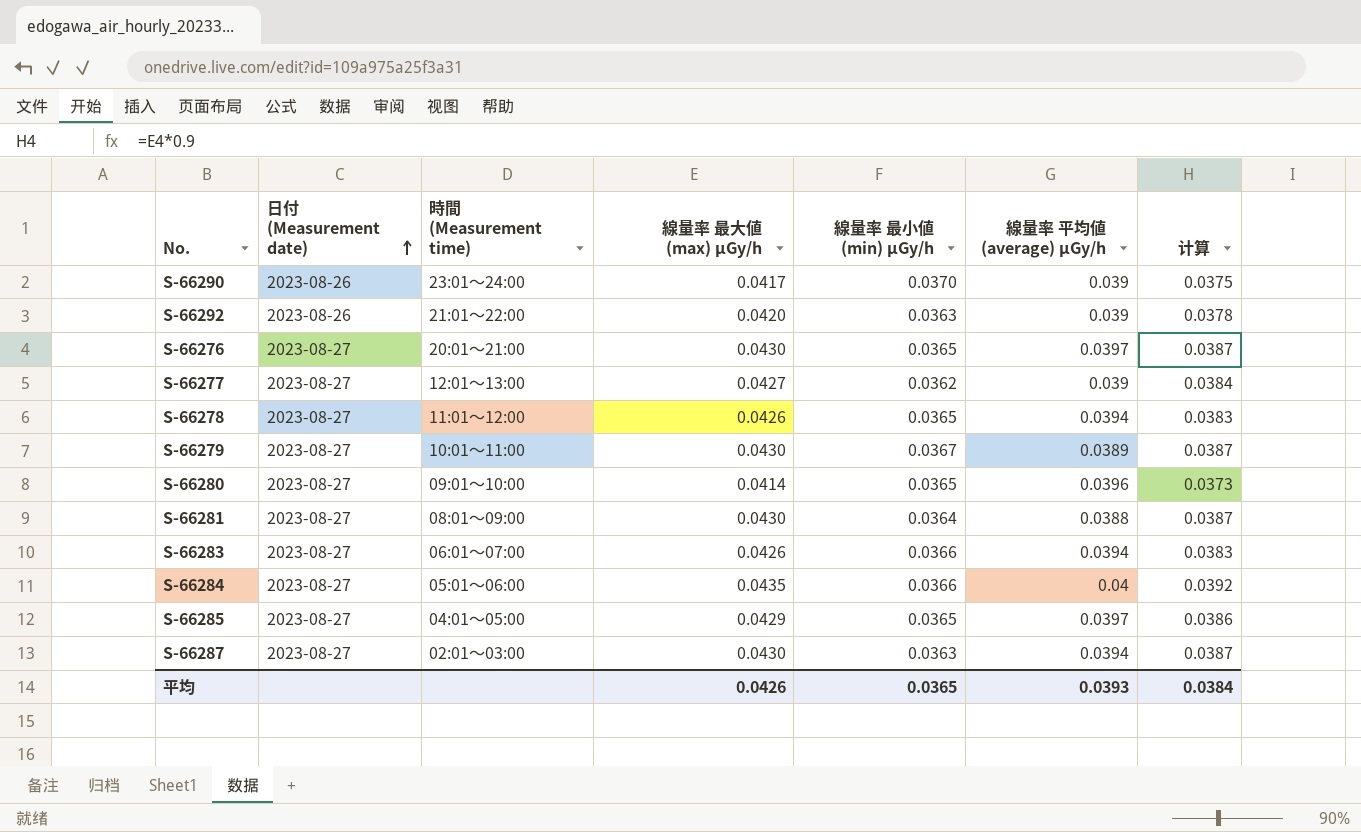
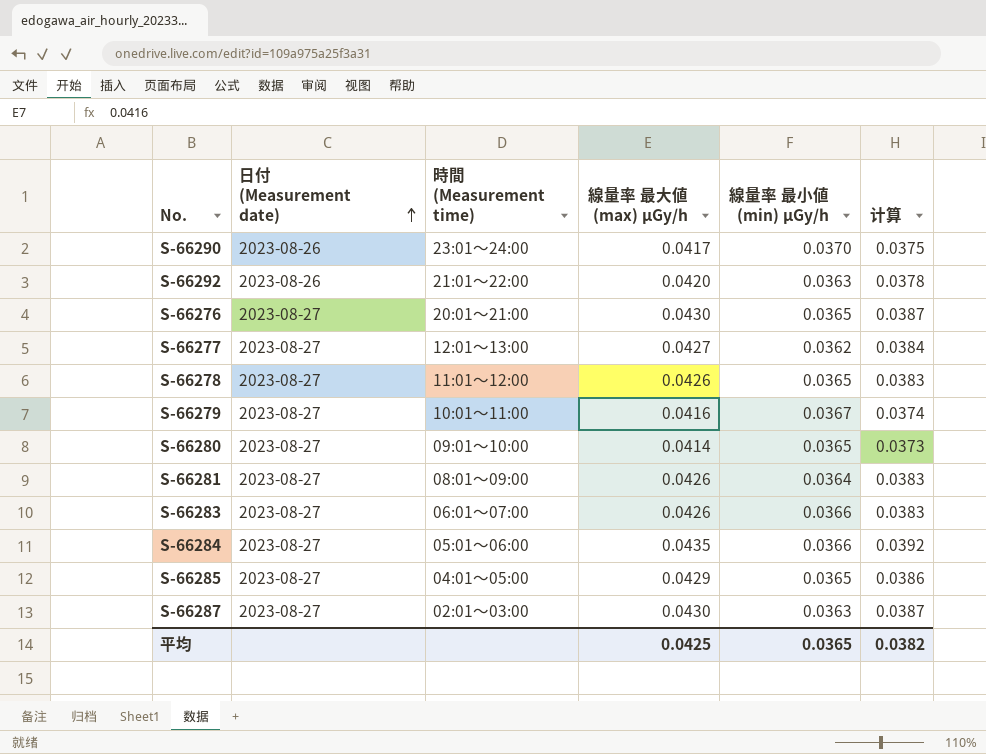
column 線量率 平均値 (average) μGy/h | position: 6 -> none
S-66279 | 線量率 最大値 (max) μGy/h: 0.0430 -> 0.0416
S-66279 | 计算: 0.0387 -> 0.0374
S-66281 | 線量率 最大値 (max) μGy/h: 0.0430 -> 0.0426
S-66281 | 计算: 0.0387 -> 0.0383
平均 | 線量率 最大値 (max) μGy/h: 0.0426 -> 0.0425
平均 | 计算: 0.0384 -> 0.0382

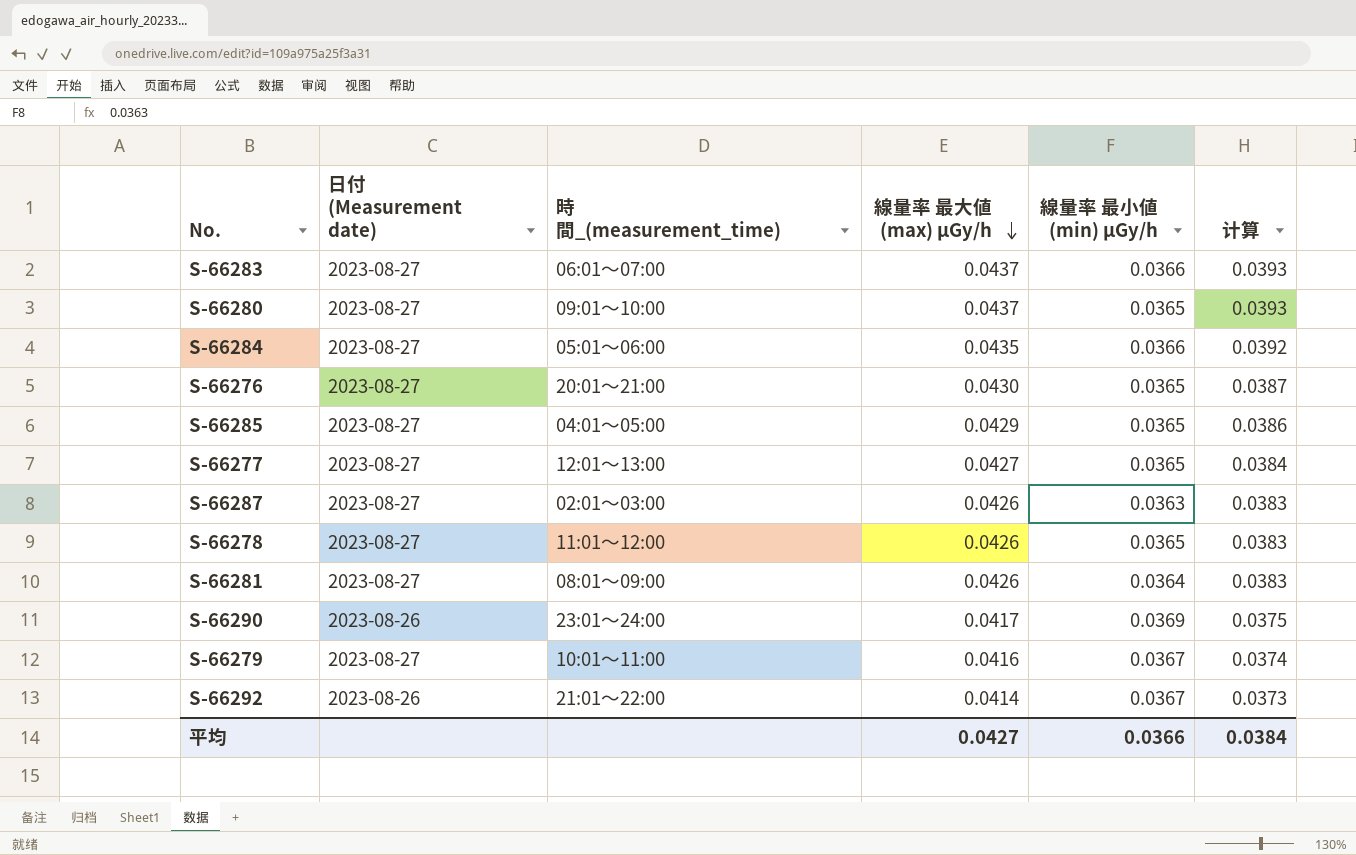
row order: 日付 (Measurement date) ascending -> 線量率 最大値 (max) μGy/h descending
column name: 時間 (Measurement time) -> 時間_(measurement_time)
S-66283 | 線量率 最大値 (max) μGy/h: 0.0426 -> 0.0437
S-66283 | 计算: 0.0383 -> 0.0393
S-66280 | 線量率 最大値 (max) μGy/h: 0.0414 -> 0.0437
S-66280 | 计算: 0.0373 -> 0.0393
S-66277 | 線量率 最小値 (min) μGy/h: 0.0362 -> 0.0365
S-66287 | 線量率 最大値 (max) μGy/h: 0.0430 -> 0.0426
S-66287 | 计算: 0.0387 -> 0.0383
S-66290 | 線量率 最小値 (min) μGy/h: 0.0370 -> 0.0369
S-66292 | 線量率 最大値 (max) μGy/h: 0.0420 -> 0.0414
S-66292 | 線量率 最小値 (min) μGy/h: 0.0363 -> 0.0367
S-66292 | 计算: 0.0378 -> 0.0373
平均 | 線量率 最大値 (max) μGy/h: 0.0425 -> 0.0427
平均 | 線量率 最小値 (min) μGy/h: 0.0365 -> 0.0366
平均 | 计算: 0.0382 -> 0.0384

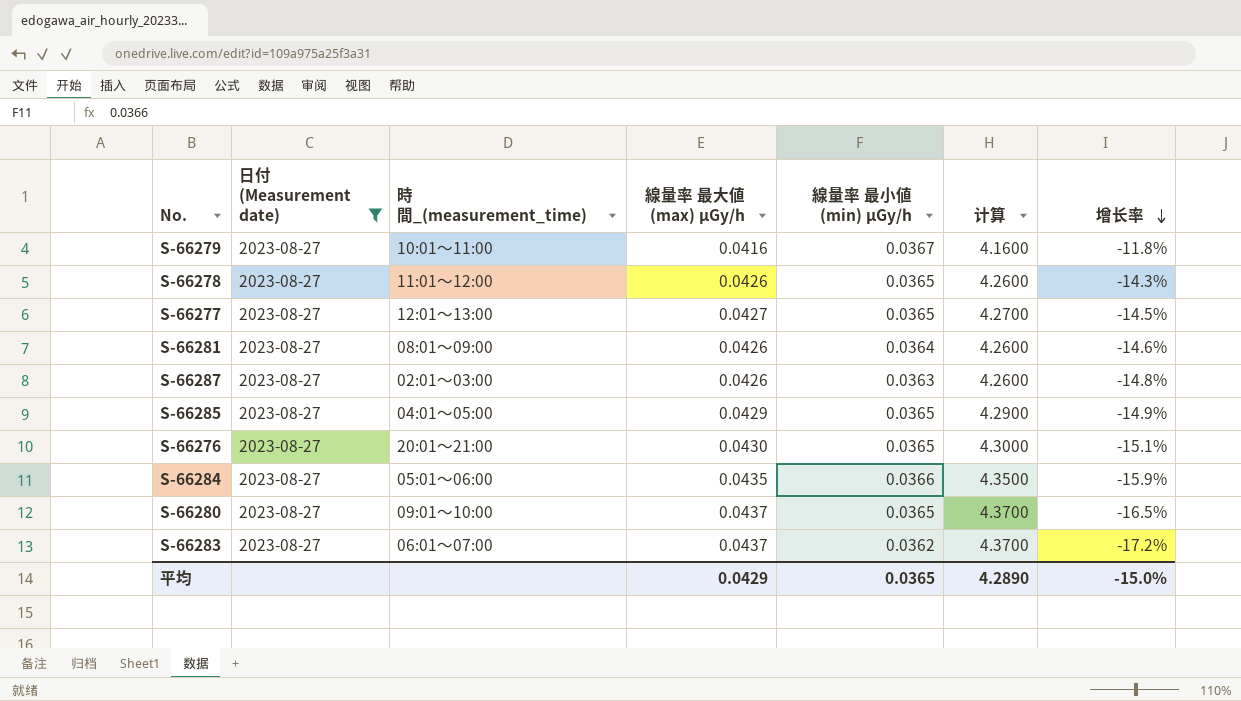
filter: none -> 日付 (Measurement date) = 2023-08-27
row order: 線量率 最大値 (max) μGy/h descending -> 增长率 descending
column 计算 | formula: [線量率 最大値 (max) μGy/h] * 0.9 -> [線量率 最大値 (max) μGy/h] * 100
column 增长率 | formula: none -> ([線量率 最小値 (min) μGy/h] - [線量率 最大値 (max) μGy/h]) / [線量率 最大値 (max) μGy/h]
S-66283 | 線量率 最小値 (min) μGy/h: 0.0366 -> 0.0362
平均 | 線量率 最大値 (max) μGy/h: 0.0427 -> 0.0429
平均 | 線量率 最小値 (min) μGy/h: 0.0366 -> 0.0365
平均 | 计算: 0.0384 -> 4.2890

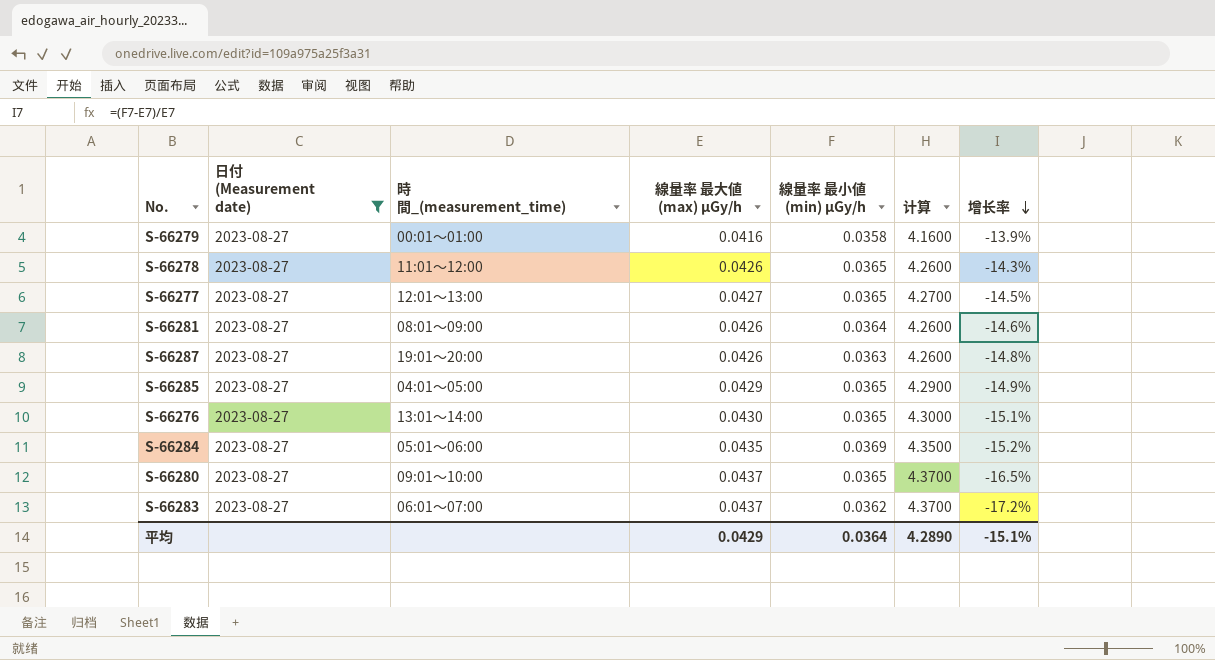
S-66279 | 時間_(measurement_time): 10:01～11:00 -> 00:01～01:00
S-66279 | 線量率 最小値 (min) μGy/h: 0.0367 -> 0.0358
S-66279 | 增长率: -11.8% -> -13.9%
S-66287 | 時間_(measurement_time): 02:01～03:00 -> 19:01～20:00
S-66276 | 時間_(measurement_time): 20:01～21:00 -> 13:01～14:00
S-66284 | 線量率 最小値 (min) μGy/h: 0.0366 -> 0.0369
S-66284 | 增长率: -15.9% -> -15.2%
平均 | 線量率 最小値 (min) μGy/h: 0.0365 -> 0.0364
平均 | 增长率: -15.0% -> -15.1%

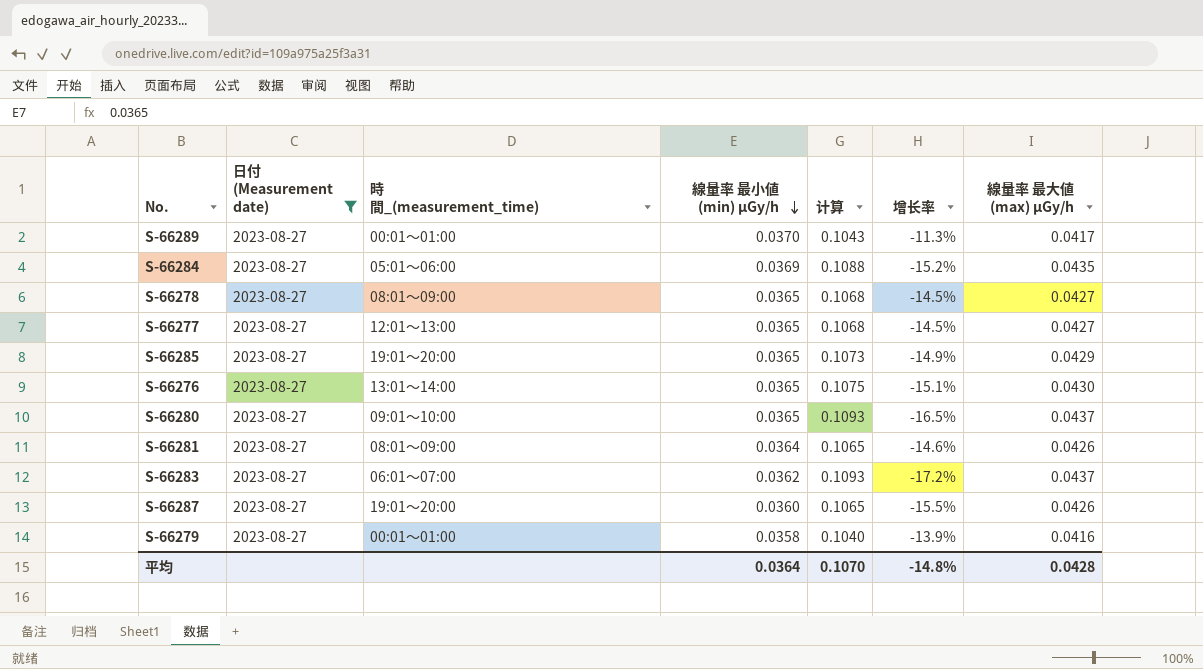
row order: 增长率 descending -> 線量率 最小値 (min) μGy/h descending
column 计算 | formula: [線量率 最大値 (max) μGy/h] * 100 -> [線量率 最大値 (max) μGy/h] * 2.5
column 線量率 最大値 (max) μGy/h | position: 4 -> 7
row S-66289: none -> 2023-08-27 | 00:01～01:00 | 0.0370 | 0.1043 | -11.3% | 0.0417
S-66278 | 時間_(measurement_time): 11:01～12:00 -> 08:01～09:00
S-66278 | 增长率: -14.3% -> -14.5%
S-66278 | 線量率 最大値 (max) μGy/h: 0.0426 -> 0.0427
S-66285 | 時間_(measurement_time): 04:01～05:00 -> 19:01～20:00
S-66287 | 線量率 最小値 (min) μGy/h: 0.0363 -> 0.0360
S-66287 | 增长率: -14.8% -> -15.5%
平均 | 计算: 4.2890 -> 0.1070
平均 | 增长率: -15.1% -> -14.8%
平均 | 線量率 最大値 (max) μGy/h: 0.0429 -> 0.0428

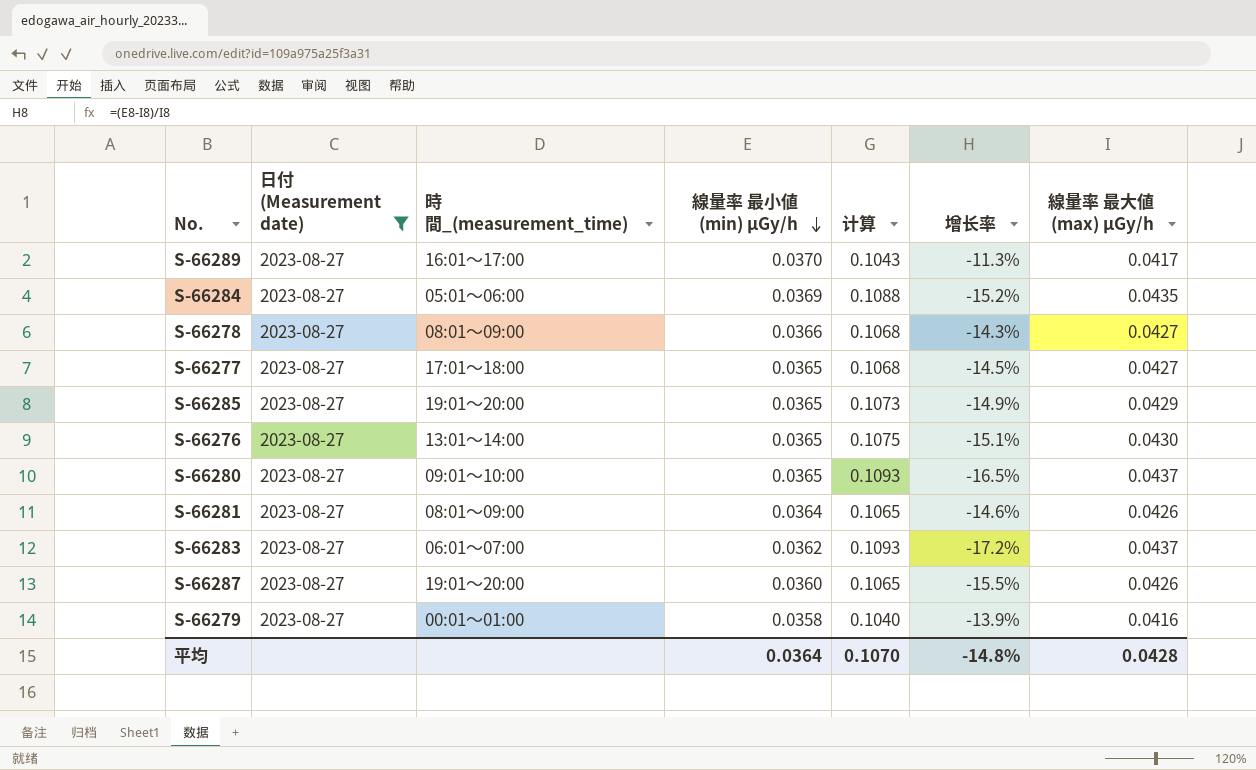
S-66289 | 時間_(measurement_time): 00:01～01:00 -> 16:01～17:00
S-66278 | 線量率 最小値 (min) μGy/h: 0.0365 -> 0.0366
S-66278 | 增长率: -14.5% -> -14.3%
S-66277 | 時間_(measurement_time): 12:01～13:00 -> 17:01～18:00

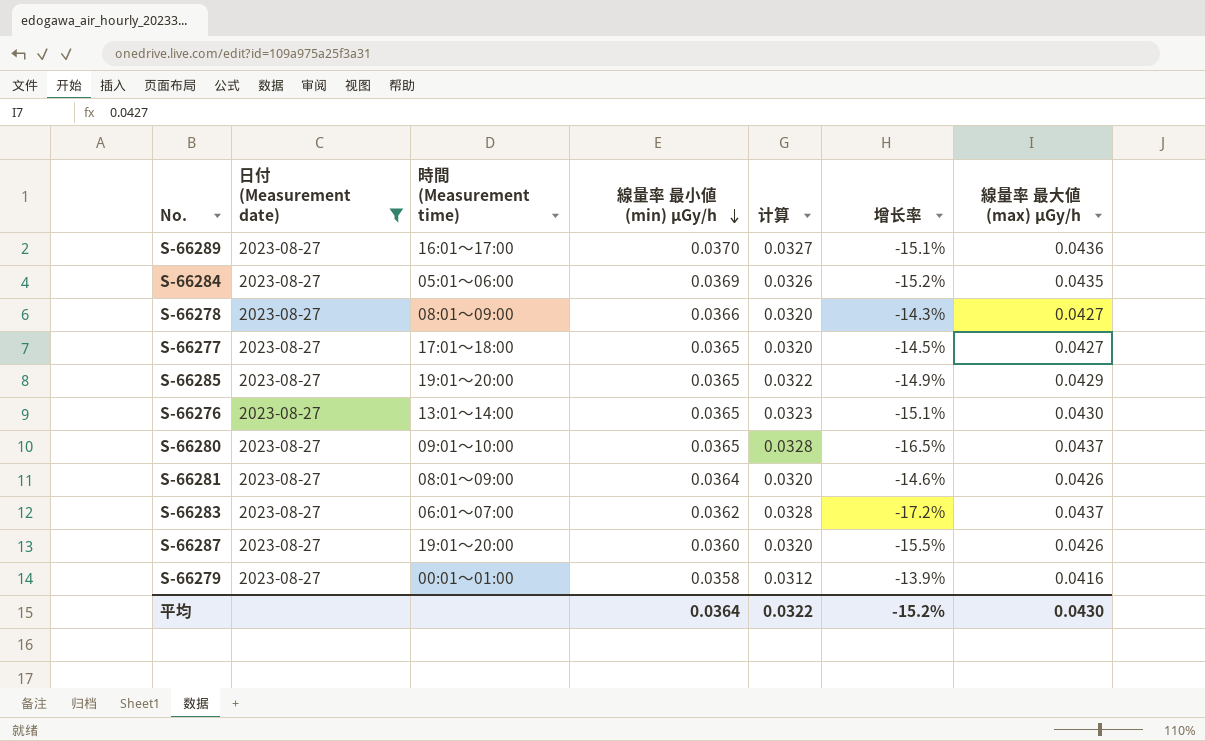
column name: 時間_(measurement_time) -> 時間 (Measurement time)
column 计算 | formula: [線量率 最大値 (max) μGy/h] * 2.5 -> [線量率 最大値 (max) μGy/h] * 0.75
S-66289 | 增长率: -11.3% -> -15.1%
S-66289 | 線量率 最大値 (max) μGy/h: 0.0417 -> 0.0436
平均 | 计算: 0.1070 -> 0.0322
平均 | 增长率: -14.8% -> -15.2%
平均 | 線量率 最大値 (max) μGy/h: 0.0428 -> 0.0430

